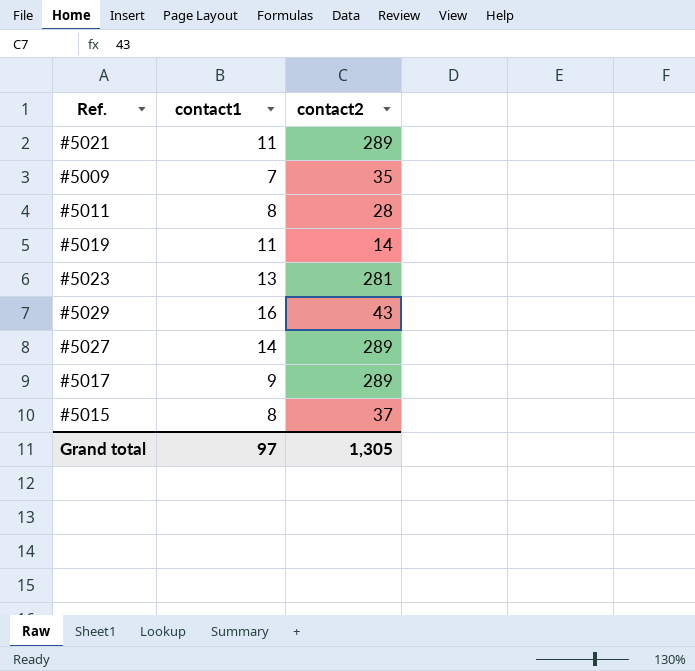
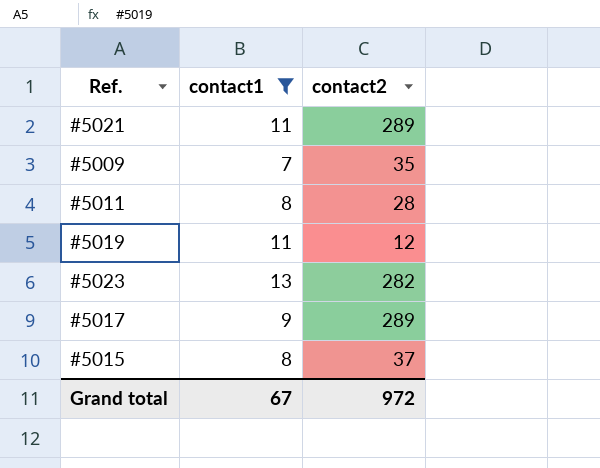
filter: none -> contact1 <= 13
#5019 | contact2: 14 -> 12
#5023 | contact2: 281 -> 282
Grand total | contact1: 97 -> 67
Grand total | contact2: 1,305 -> 972

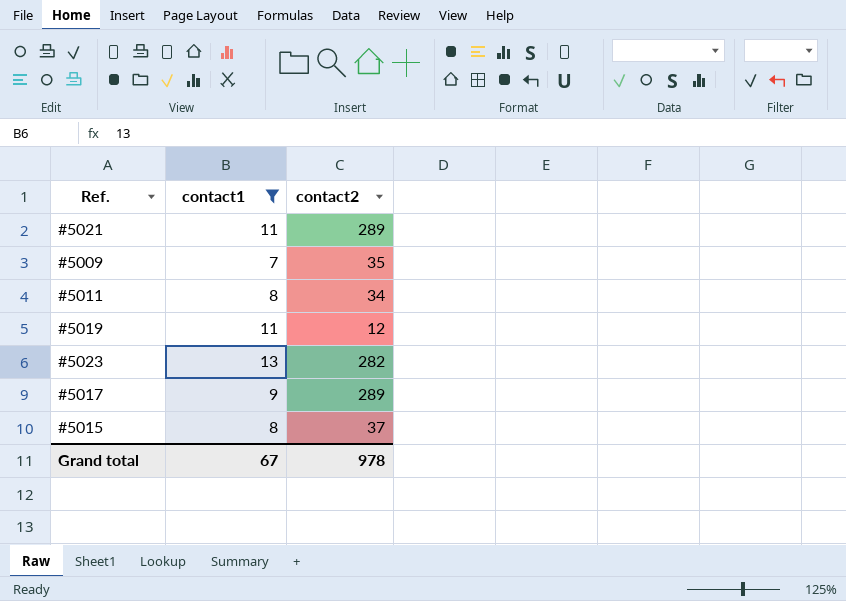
#5011 | contact2: 28 -> 34
Grand total | contact2: 972 -> 978

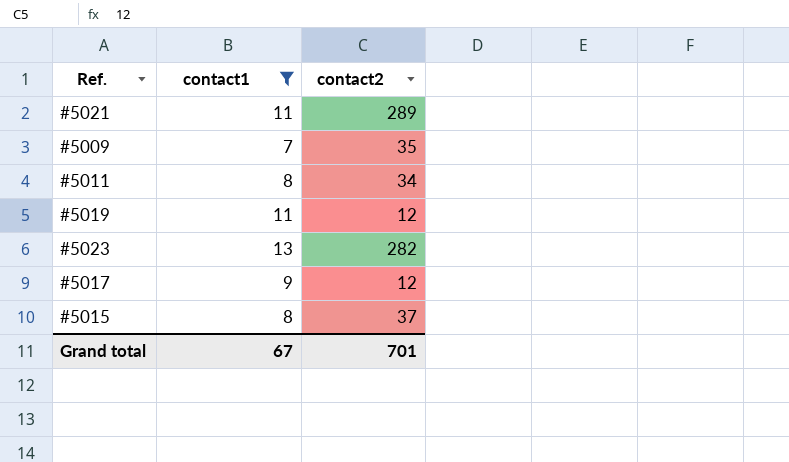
#5017 | contact2: 289 -> 12
Grand total | contact2: 978 -> 701

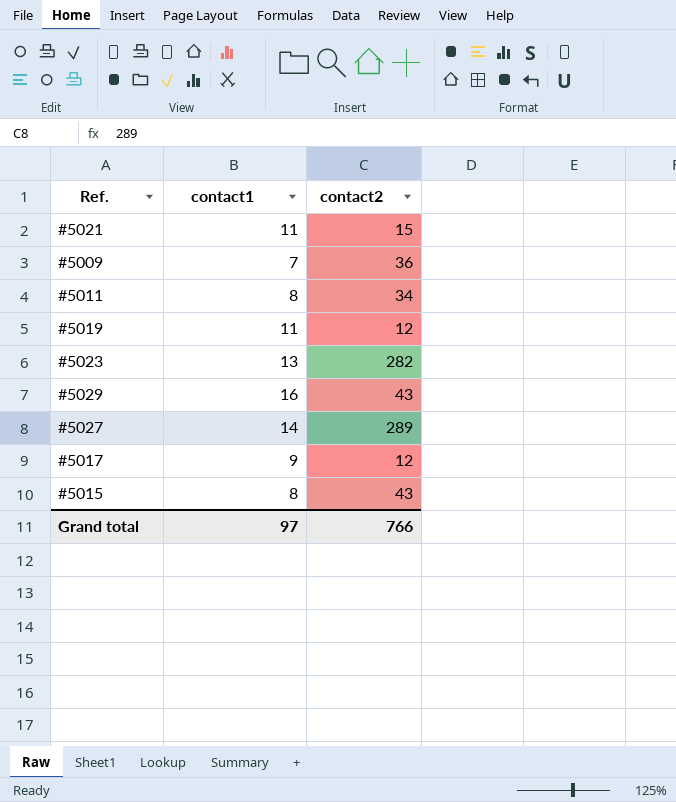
filter: contact1 <= 13 -> none
#5021 | contact2: 289 -> 15
#5009 | contact2: 35 -> 36
#5015 | contact2: 37 -> 43
Grand total | contact1: 67 -> 97
Grand total | contact2: 701 -> 766

